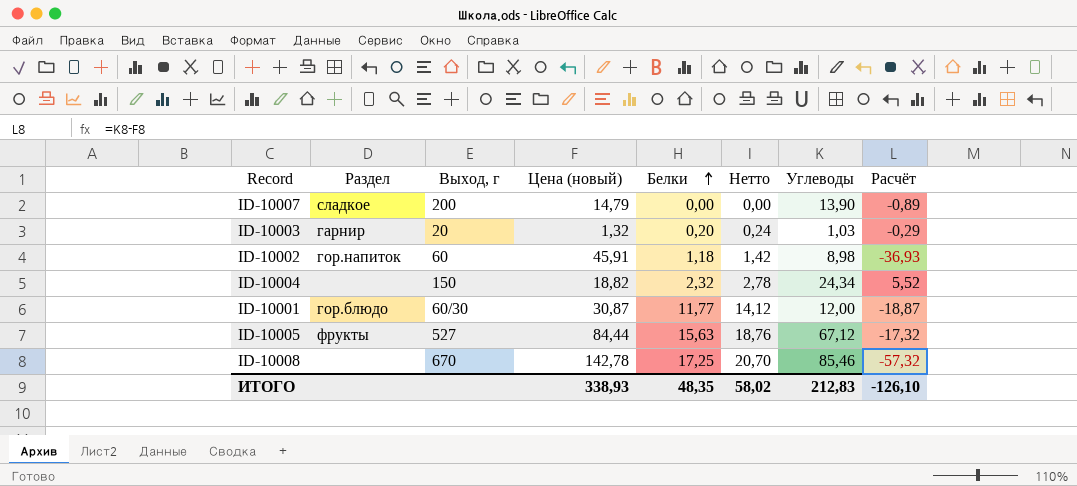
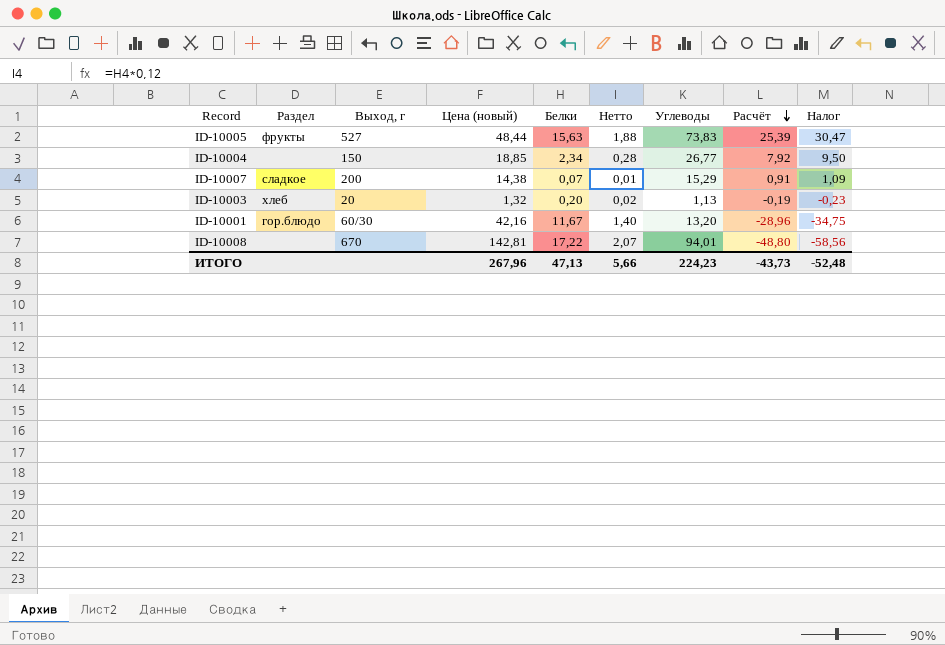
row order: Белки ascending -> Расчёт descending
column Нетто | formula: [Белки] * 1,2 -> [Белки] * 0,12
column Налог | formula: none -> [Расчёт] * 1,2
row ID-10002: гор.напиток | 60 | 45,91 | 1,18 | 1,42 | 8,98 | -36,93 -> none
ID-10005 | Цена (новый): 84,44 -> 48,44
ID-10005 | Углеводы: 67,12 -> 73,83
ID-10005 | Расчёт: -17,32 -> 25,39
ID-10004 | Цена (новый): 18,82 -> 18,85
ID-10004 | Белки: 2,32 -> 2,34
ID-10004 | Углеводы: 24,34 -> 26,77
ID-10004 | Расчёт: 5,52 -> 7,92
ID-10007 | Цена (новый): 14,79 -> 14,38
ID-10007 | Белки: 0,00 -> 0,07
ID-10007 | Углеводы: 13,90 -> 15,29
ID-10007 | Расчёт: -0,89 -> 0,91
ID-10003 | Раздел: гарнир -> хлеб
ID-10003 | Углеводы: 1,03 -> 1,13
ID-10003 | Расчёт: -0,29 -> -0,19
ID-10001 | Цена (новый): 30,87 -> 42,16
ID-10001 | Белки: 11,77 -> 11,67
ID-10001 | Углеводы: 12,00 -> 13,20
ID-10001 | Расчёт: -18,87 -> -28,96
ID-10008 | Цена (новый): 142,78 -> 142,81
ID-10008 | Белки: 17,25 -> 17,22
ID-10008 | Углеводы: 85,46 -> 94,01
ID-10008 | Расчёт: -57,32 -> -48,80
ИТОГО | Цена (новый): 338,93 -> 267,96
ИТОГО | Белки: 48,35 -> 47,13
ИТОГО | Нетто: 58,02 -> 5,66
ИТОГО | Углеводы: 212,83 -> 224,23
ИТОГО | Расчёт: -126,10 -> -43,73

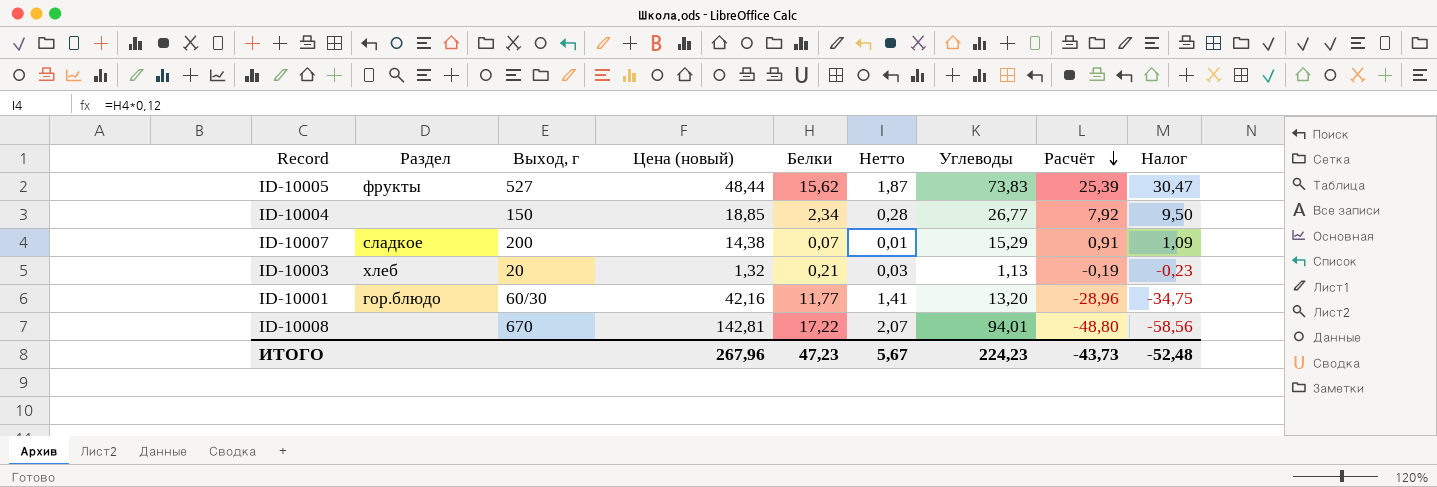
ID-10005 | Белки: 15,63 -> 15,62
ID-10005 | Нетто: 1,88 -> 1,87
ID-10003 | Белки: 0,20 -> 0,21
ID-10003 | Нетто: 0,02 -> 0,03
ID-10001 | Белки: 11,67 -> 11,77
ID-10001 | Нетто: 1,40 -> 1,41
ИТОГО | Белки: 47,13 -> 47,23
ИТОГО | Нетто: 5,66 -> 5,67

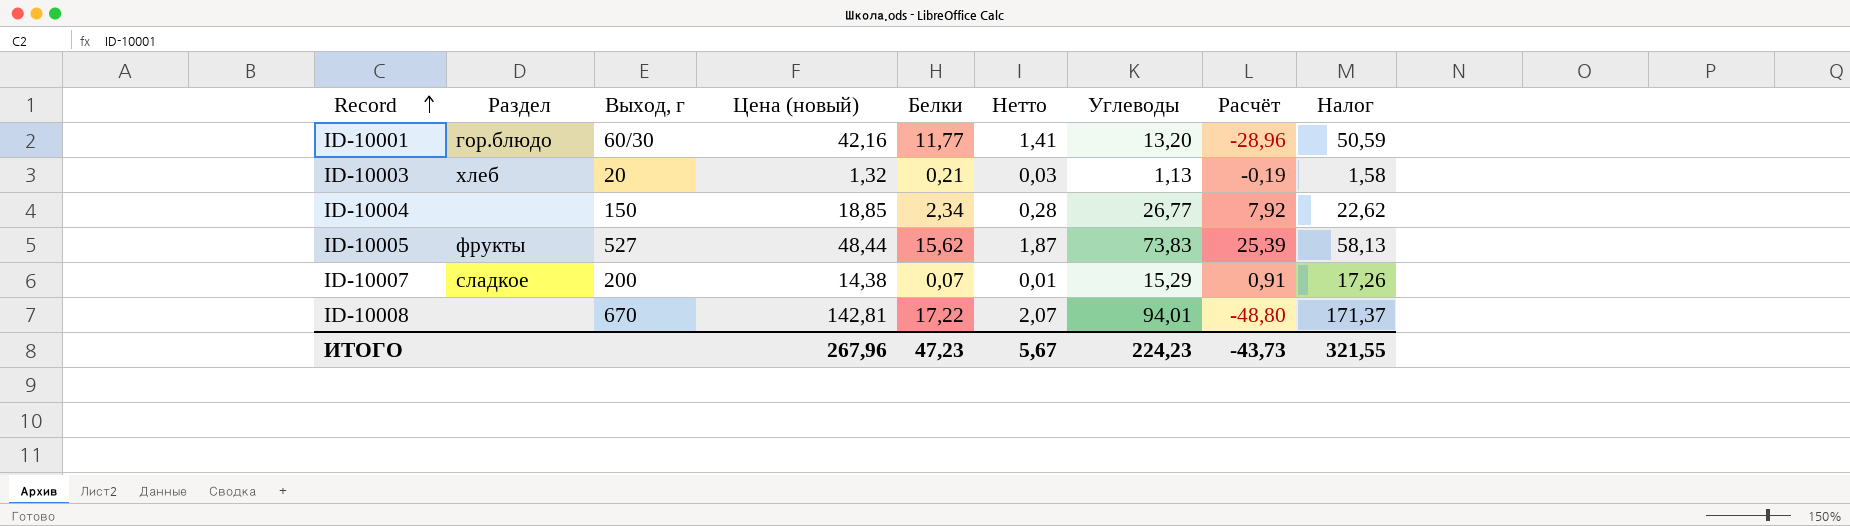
row order: Расчёт descending -> Record ascending
column Налог | formula: [Расчёт] * 1,2 -> [Цена (новый)] * 1,2
ИТОГО | Налог: -52,48 -> 321,55

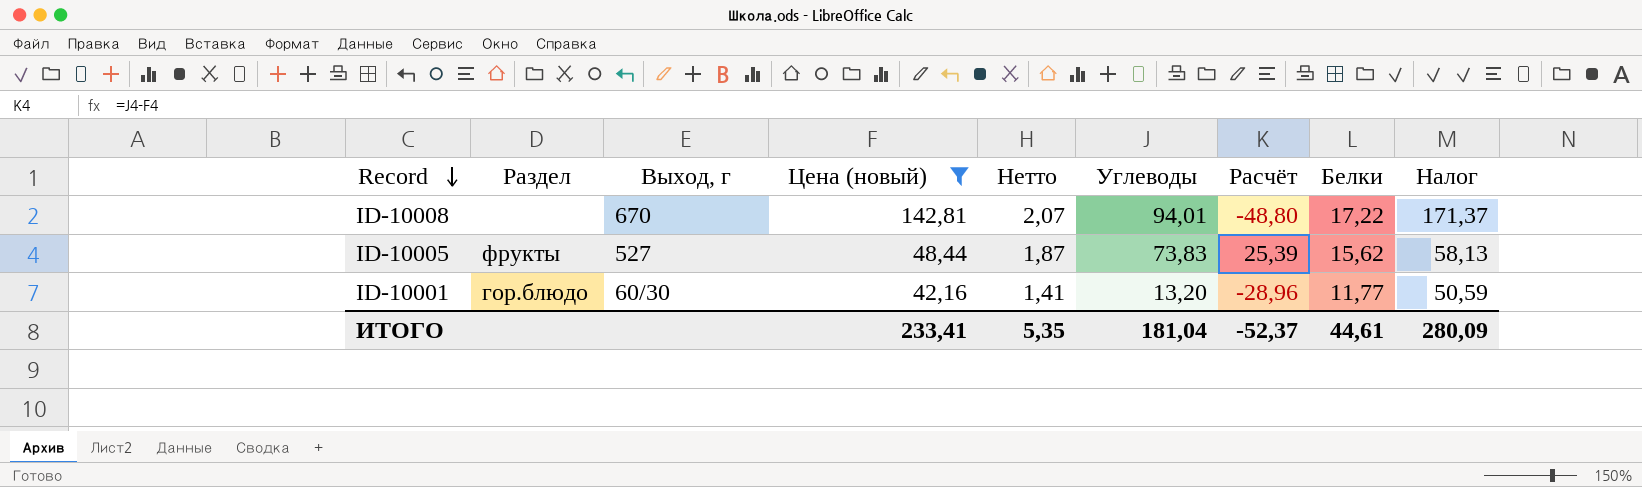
filter: none -> Цена (новый) >= 42,16
row order: Record ascending -> Record descending
column Белки | position: 5 -> 8
ИТОГО | Цена (новый): 267,96 -> 233,41
ИТОГО | Нетто: 5,67 -> 5,35
ИТОГО | Углеводы: 224,23 -> 181,04
ИТОГО | Расчёт: -43,73 -> -52,37
ИТОГО | Белки: 47,23 -> 44,61
ИТОГО | Налог: 321,55 -> 280,09

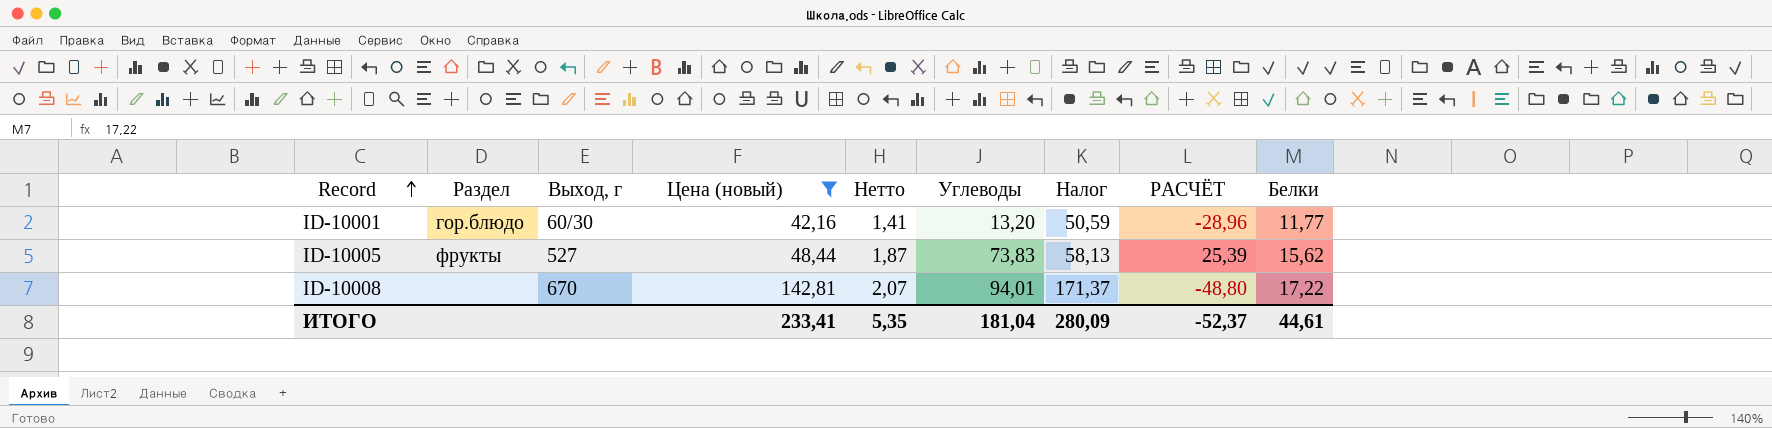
row order: Record descending -> Record ascending
column Налог | position: 9 -> 7
column name: Расчёт -> РАСЧЁТ

